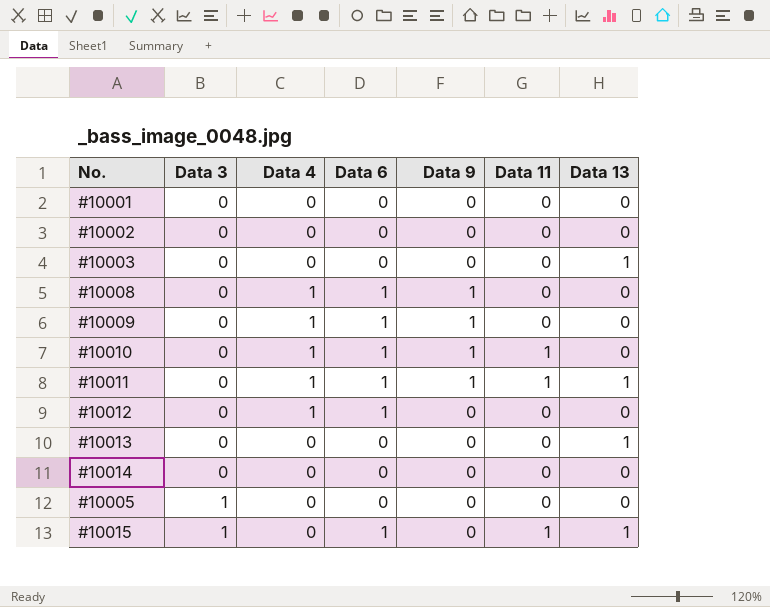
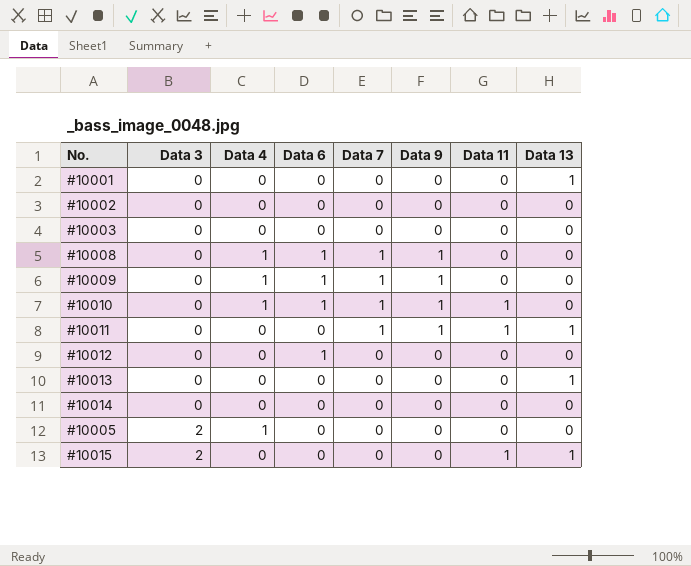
column Data 7 | position: none -> 5
#10001 | Data 13: 0 -> 1
#10003 | Data 13: 1 -> 0
#10011 | Data 4: 1 -> 0
#10011 | Data 6: 1 -> 0
#10012 | Data 4: 1 -> 0
#10005 | Data 3: 1 -> 2
#10005 | Data 4: 0 -> 1
#10015 | Data 3: 1 -> 2
#10015 | Data 6: 1 -> 0

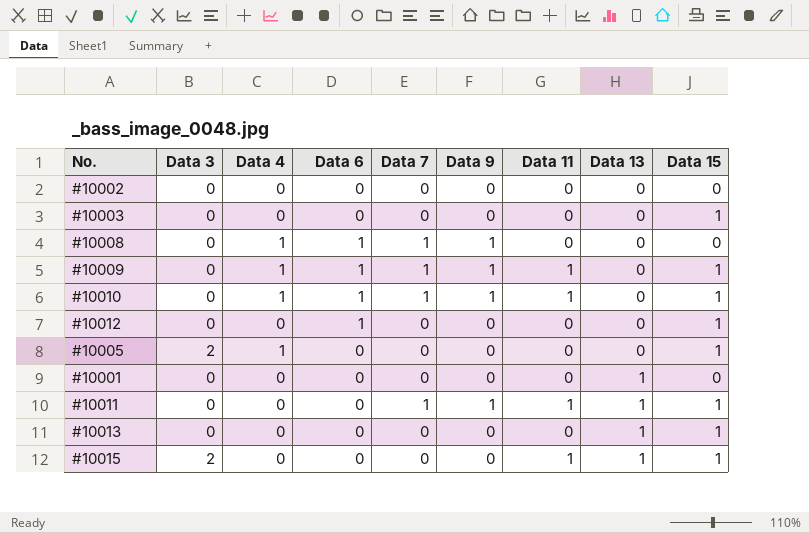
row order: Data 3 ascending -> Data 13 ascending
column Data 15 | position: none -> 9
row #10014: 0 | 0 | 0 | 0 | 0 | 0 | 0 -> none
#10009 | Data 11: 0 -> 1

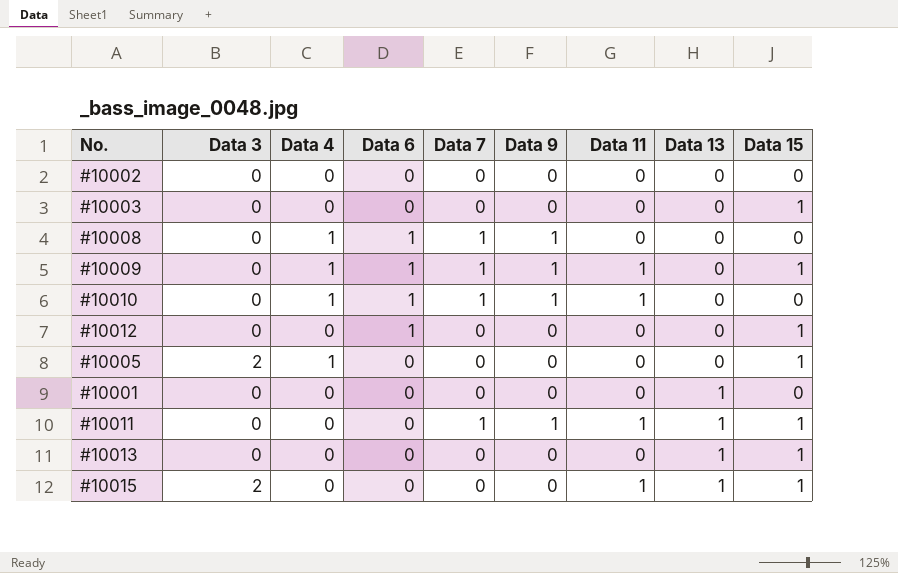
#10010 | Data 15: 1 -> 0

